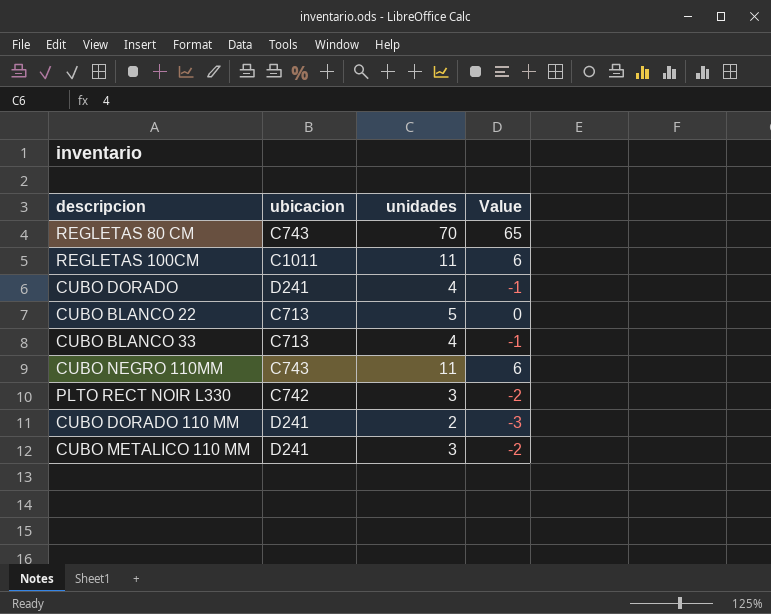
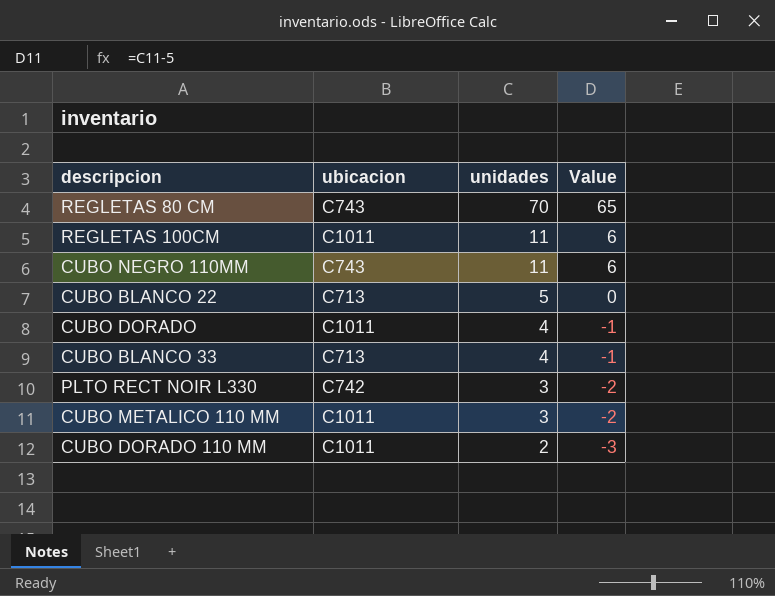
row order: none -> unidades descending
CUBO DORADO | ubicacion: D241 -> C1011
CUBO METALICO 110 MM | ubicacion: D241 -> C1011
CUBO DORADO 110 MM | ubicacion: D241 -> C1011

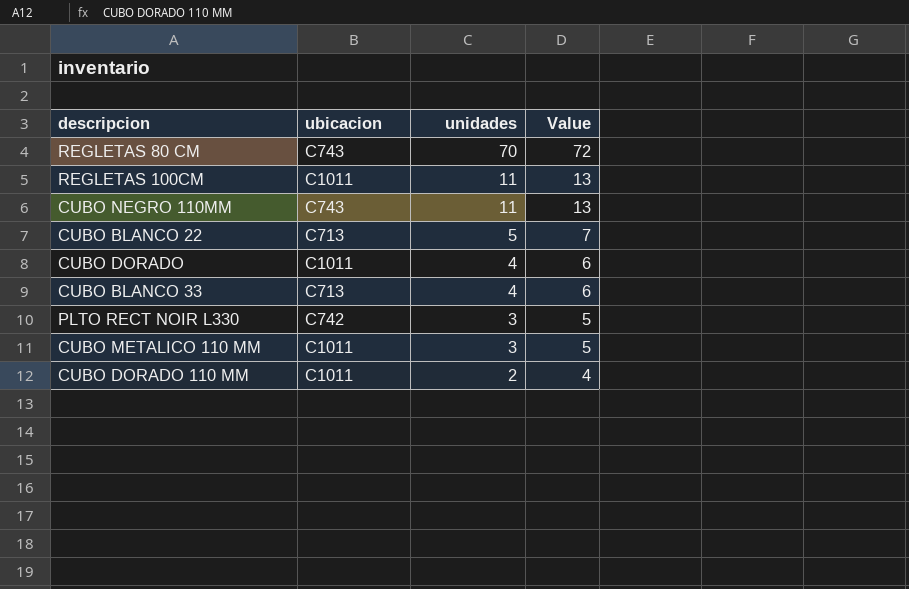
column Value | formula: [unidades] - 5 -> [unidades] + 2

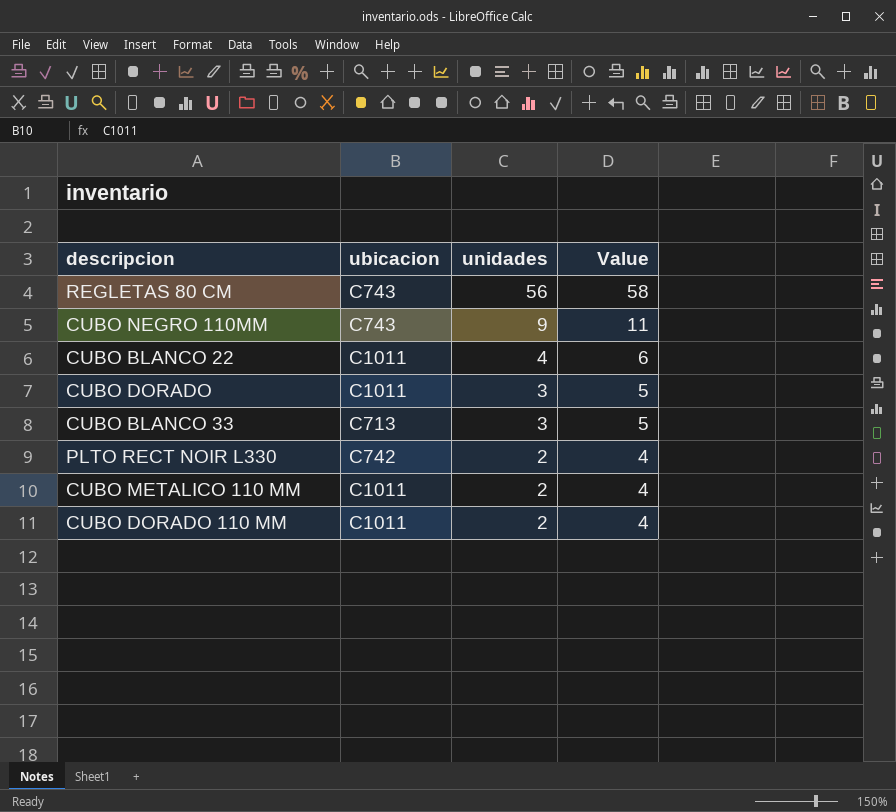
row REGLETAS 100CM: C1011 | 11 | 13 -> none
REGLETAS 80 CM | unidades: 70 -> 56
REGLETAS 80 CM | Value: 72 -> 58
CUBO NEGRO 110MM | unidades: 11 -> 9
CUBO NEGRO 110MM | Value: 13 -> 11
CUBO BLANCO 22 | ubicacion: C713 -> C1011
CUBO BLANCO 22 | unidades: 5 -> 4
CUBO BLANCO 22 | Value: 7 -> 6
CUBO DORADO | unidades: 4 -> 3
CUBO DORADO | Value: 6 -> 5
CUBO BLANCO 33 | unidades: 4 -> 3
CUBO BLANCO 33 | Value: 6 -> 5
PLTO RECT NOIR L330 | unidades: 3 -> 2
PLTO RECT NOIR L330 | Value: 5 -> 4
CUBO METALICO 110 MM | unidades: 3 -> 2
CUBO METALICO 110 MM | Value: 5 -> 4

